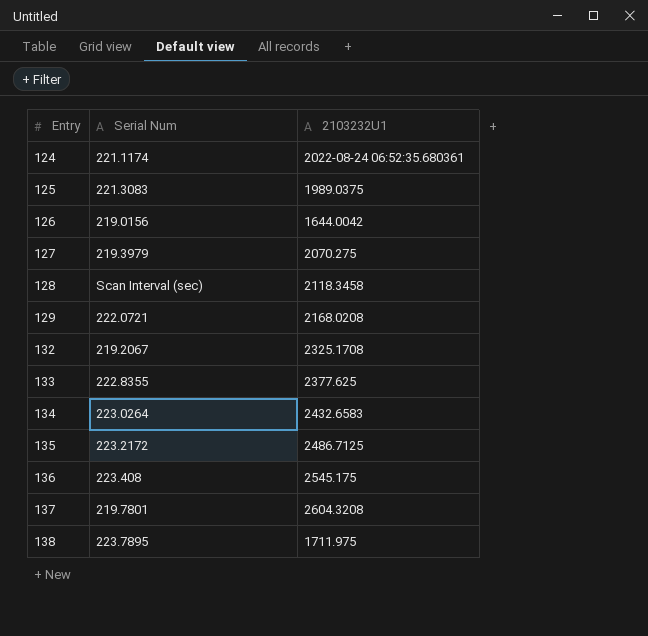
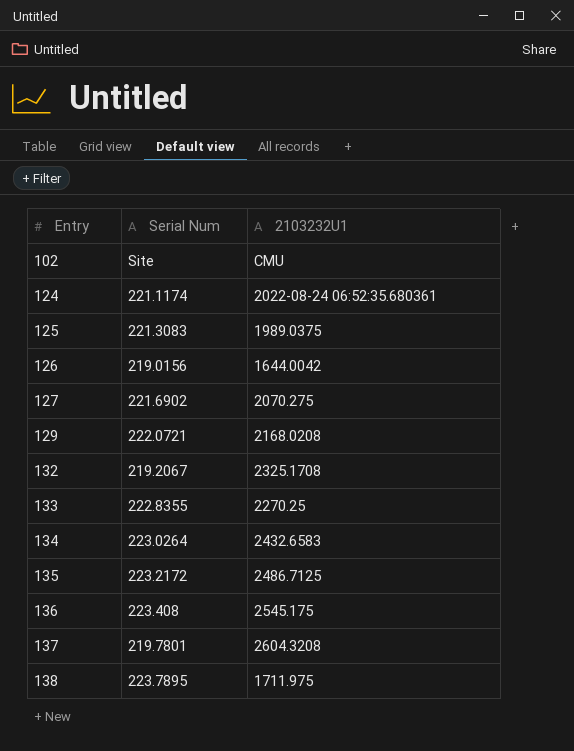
row 128: Scan Interval (sec) | 2118.3458 -> none
row 102: none -> Site | CMU
127 | Serial Num: 219.3979 -> 221.6902
133 | 2103232U1: 2377.625 -> 2270.25

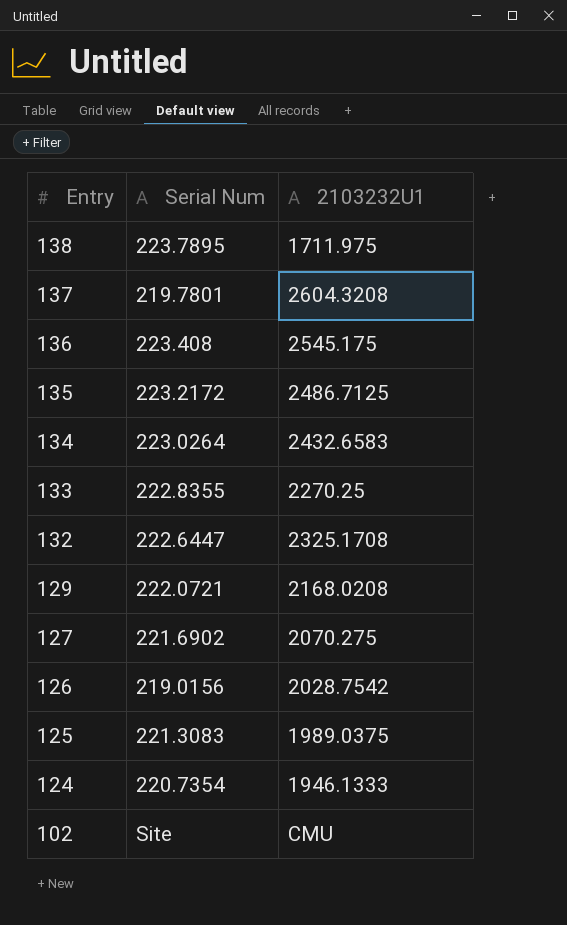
row order: Entry ascending -> Entry descending
132 | Serial Num: 219.2067 -> 222.6447
126 | 2103232U1: 1644.0042 -> 2028.7542
124 | Serial Num: 221.1174 -> 220.7354
124 | 2103232U1: 2022-08-24 06:52:35.680361 -> 1946.1333

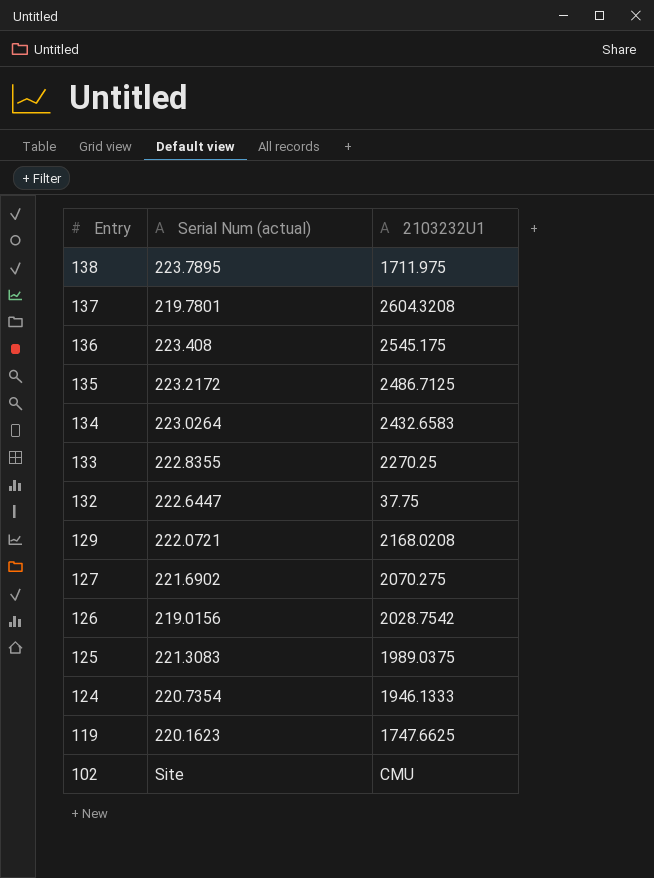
column name: Serial Num -> Serial Num (actual)
132 | 2103232U1: 2325.1708 -> 37.75
row 119: none -> 220.1623 | 1747.6625

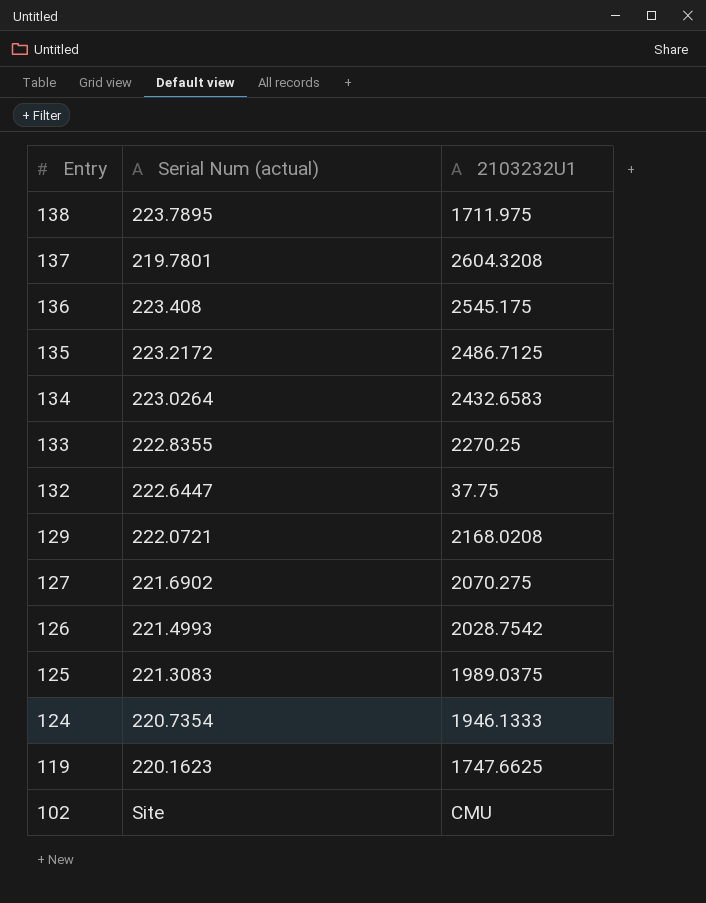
126 | Serial Num (actual): 219.0156 -> 221.4993

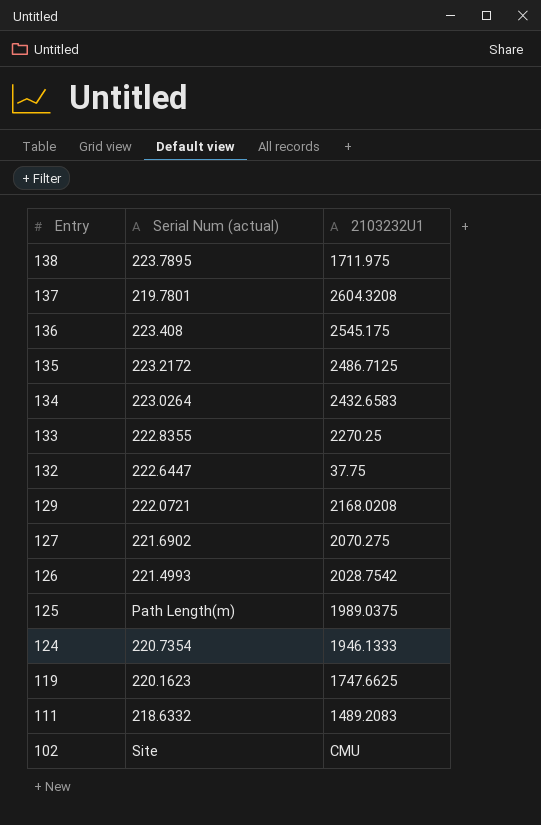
125 | Serial Num (actual): 221.3083 -> Path Length(m)
row 111: none -> 218.6332 | 1489.2083

